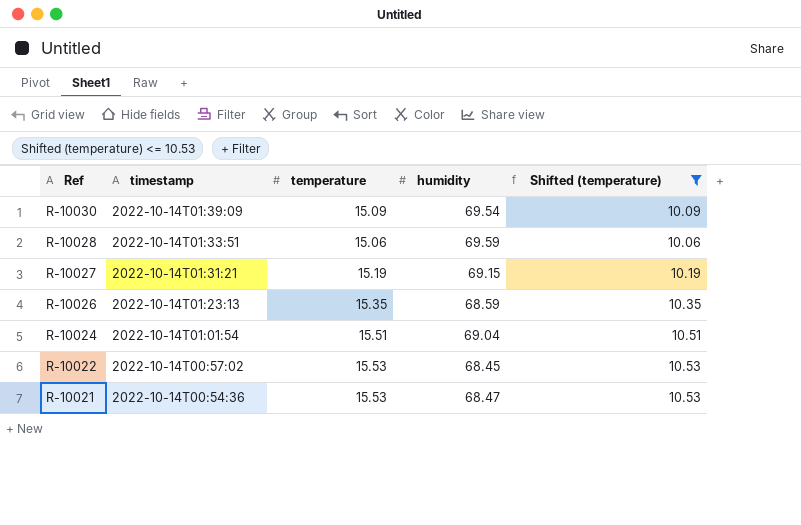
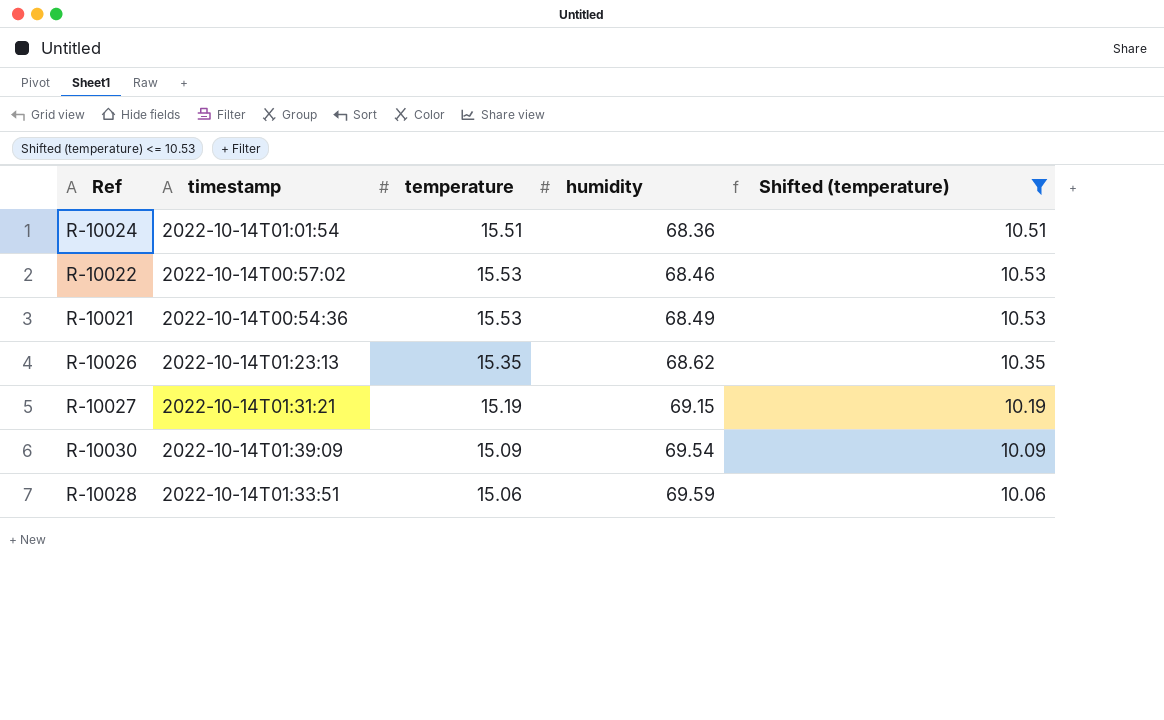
row order: Ref descending -> humidity ascending
R-10024 | humidity: 69.04 -> 68.36
R-10022 | humidity: 68.45 -> 68.46
R-10021 | humidity: 68.47 -> 68.49
R-10026 | humidity: 68.59 -> 68.62

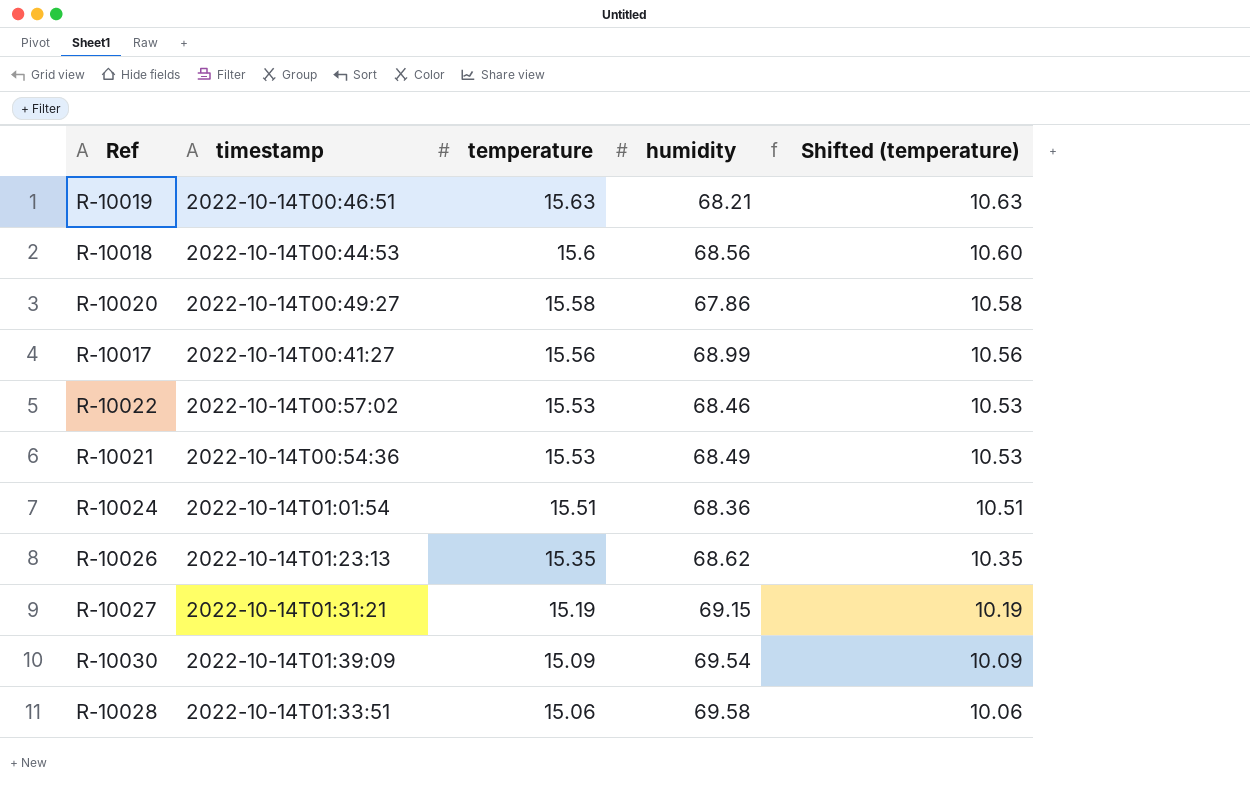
filter: Shifted (temperature) <= 10.53 -> none
row order: humidity ascending -> temperature descending
R-10028 | humidity: 69.59 -> 69.58

